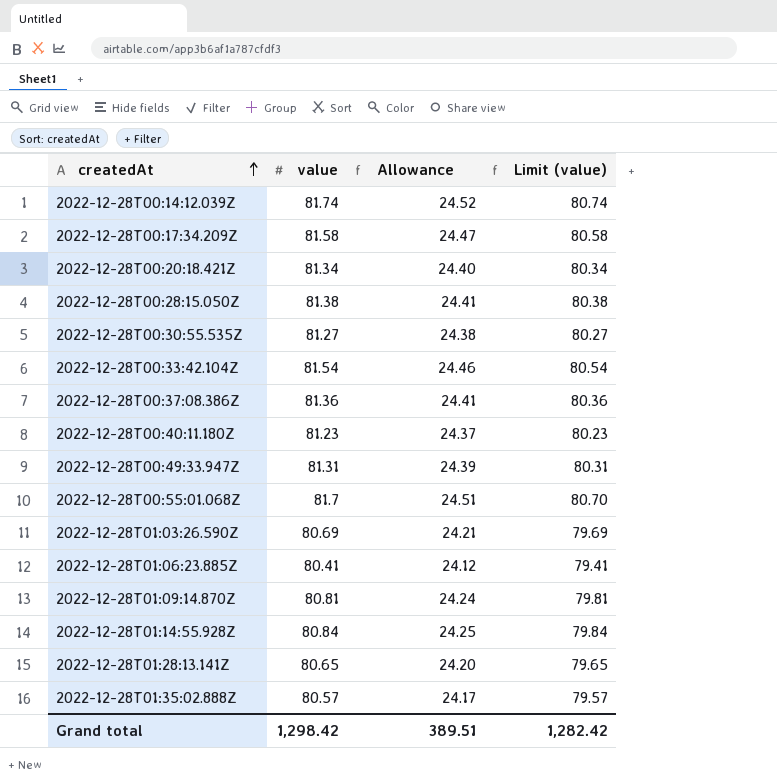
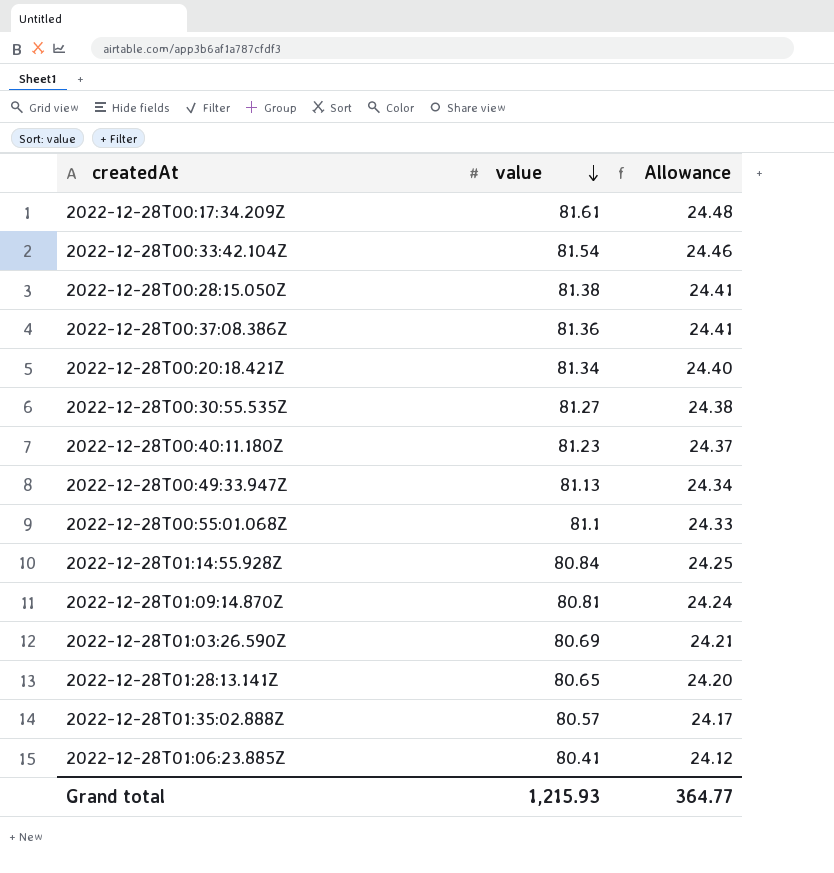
row order: createdAt ascending -> value descending
column Limit (value) | formula: [value] - 1 -> none
row 2022-12-28T00:14:12.039Z: 81.74 | 24.52 | 80.74 -> none
2022-12-28T00:17:34.209Z | value: 81.58 -> 81.61
2022-12-28T00:17:34.209Z | Allowance: 24.47 -> 24.48
2022-12-28T00:49:33.947Z | value: 81.31 -> 81.13
2022-12-28T00:49:33.947Z | Allowance: 24.39 -> 24.34
2022-12-28T00:55:01.068Z | value: 81.7 -> 81.1
2022-12-28T00:55:01.068Z | Allowance: 24.51 -> 24.33
Grand total | value: 1,298.42 -> 1,215.93
Grand total | Allowance: 389.51 -> 364.77

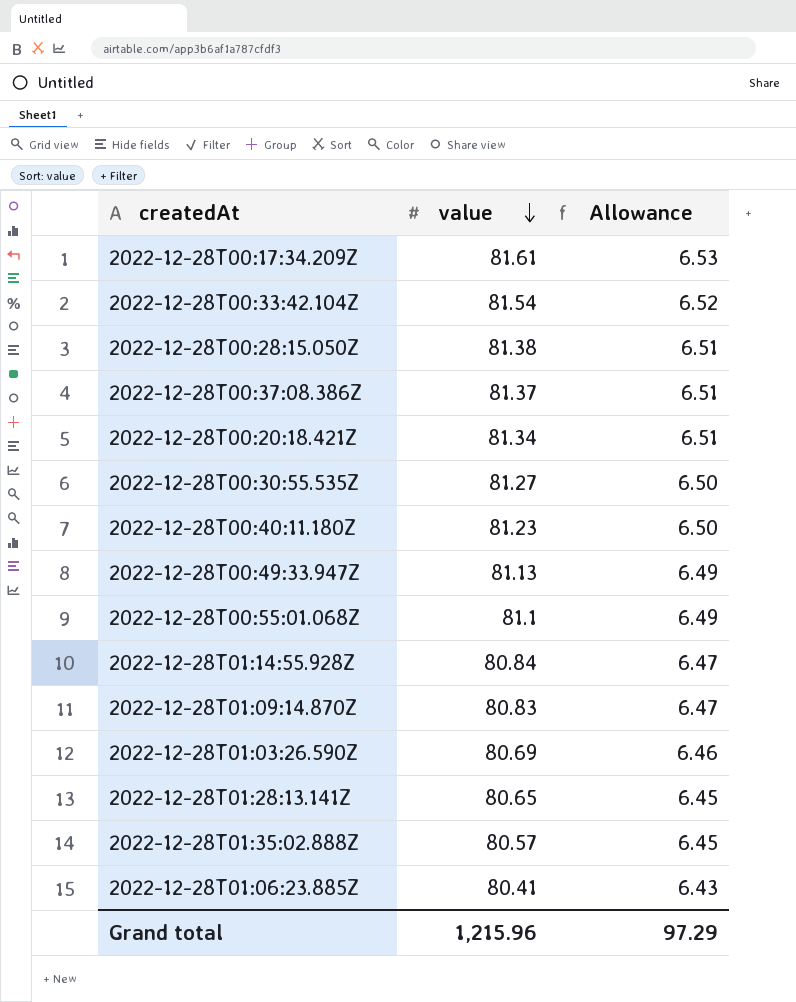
column Allowance | formula: [value] * 0.3 -> [value] * 0.08
2022-12-28T00:37:08.386Z | value: 81.36 -> 81.37
2022-12-28T01:09:14.870Z | value: 80.81 -> 80.83
Grand total | value: 1,215.93 -> 1,215.96
Grand total | Allowance: 364.77 -> 97.29

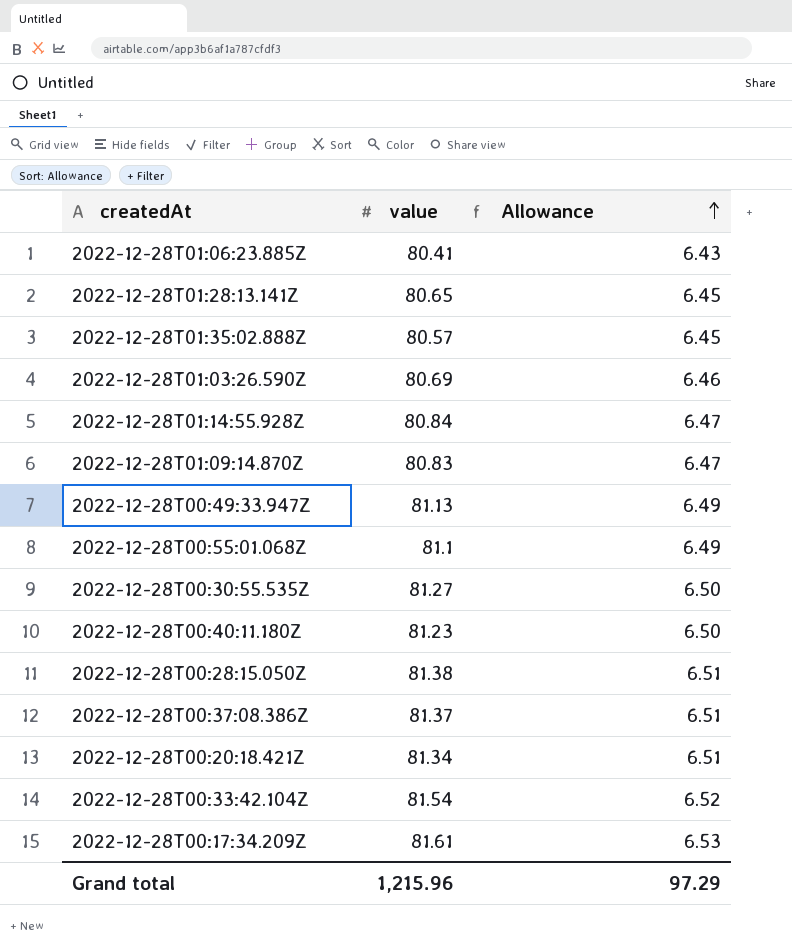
row order: value descending -> Allowance ascending

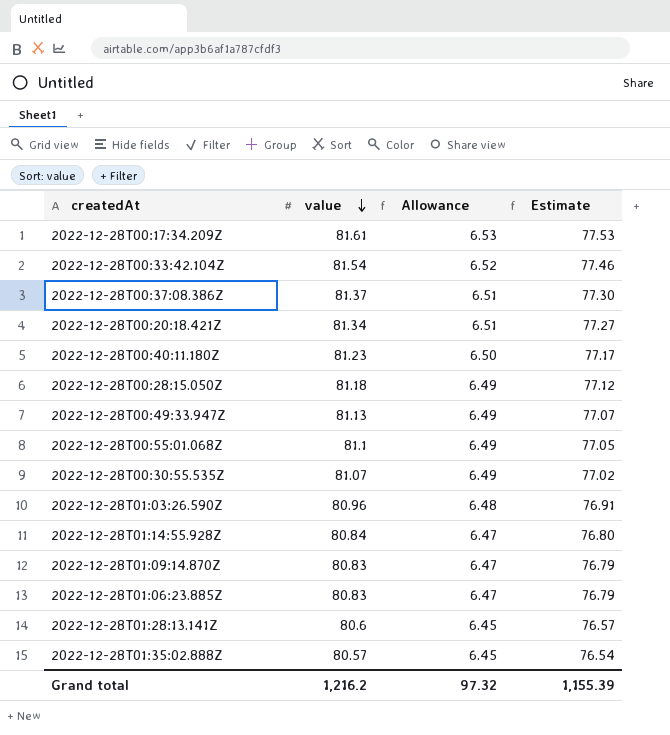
row order: Allowance ascending -> value descending
column Estimate | formula: none -> [value] * 0.95
2022-12-28T00:28:15.050Z | value: 81.38 -> 81.18
2022-12-28T00:28:15.050Z | Allowance: 6.51 -> 6.49
2022-12-28T00:30:55.535Z | value: 81.27 -> 81.07
2022-12-28T00:30:55.535Z | Allowance: 6.50 -> 6.49
2022-12-28T01:03:26.590Z | value: 80.69 -> 80.96
2022-12-28T01:03:26.590Z | Allowance: 6.46 -> 6.48
2022-12-28T01:06:23.885Z | value: 80.41 -> 80.83
2022-12-28T01:06:23.885Z | Allowance: 6.43 -> 6.47
2022-12-28T01:28:13.141Z | value: 80.65 -> 80.6
Grand total | value: 1,215.96 -> 1,216.2
Grand total | Allowance: 97.29 -> 97.32

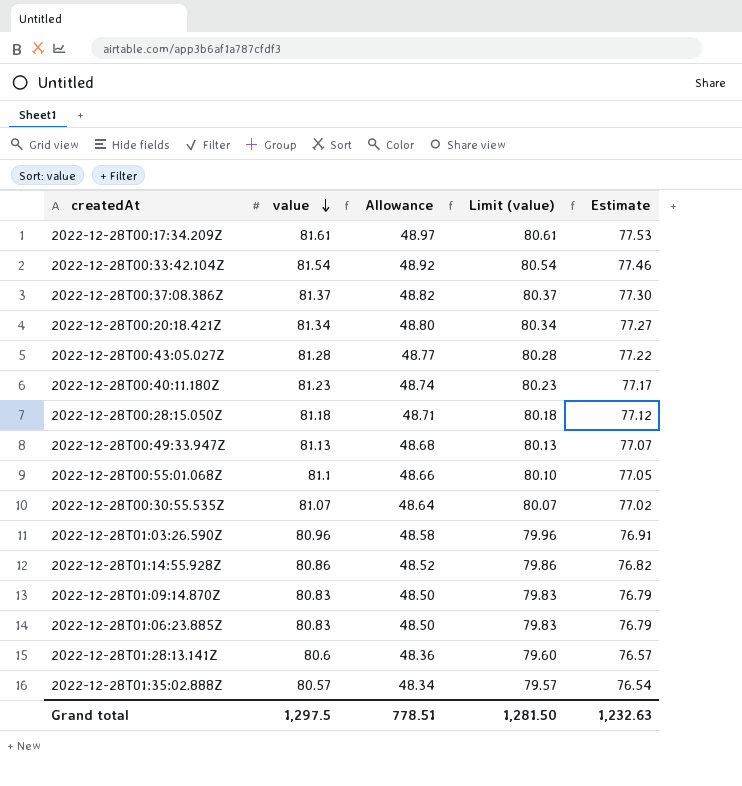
column Allowance | formula: [value] * 0.08 -> [value] * 0.6
column Limit (value) | formula: none -> [value] - 1
row 2022-12-28T00:43:05.027Z: none -> 81.28 | 48.77 | 80.28 | 77.22
2022-12-28T01:14:55.928Z | value: 80.84 -> 80.86
2022-12-28T01:14:55.928Z | Estimate: 76.80 -> 76.82
Grand total | value: 1,216.2 -> 1,297.5
Grand total | Allowance: 97.32 -> 778.51
Grand total | Estimate: 1,155.39 -> 1,232.63

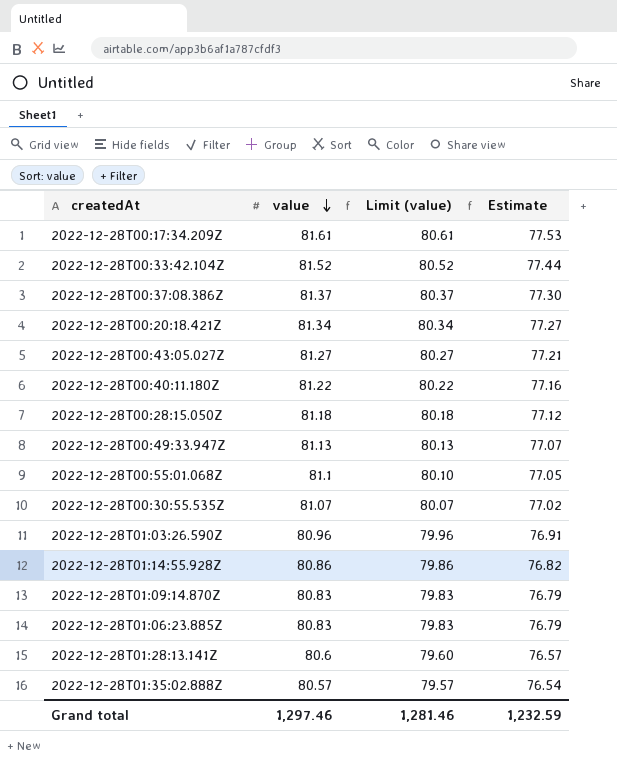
column Allowance | formula: [value] * 0.6 -> none
2022-12-28T00:33:42.104Z | value: 81.54 -> 81.52
2022-12-28T00:33:42.104Z | Limit (value): 80.54 -> 80.52
2022-12-28T00:33:42.104Z | Estimate: 77.46 -> 77.44
2022-12-28T00:43:05.027Z | value: 81.28 -> 81.27
2022-12-28T00:43:05.027Z | Limit (value): 80.28 -> 80.27
2022-12-28T00:43:05.027Z | Estimate: 77.22 -> 77.21
2022-12-28T00:40:11.180Z | value: 81.23 -> 81.22
2022-12-28T00:40:11.180Z | Limit (value): 80.23 -> 80.22
2022-12-28T00:40:11.180Z | Estimate: 77.17 -> 77.16
Grand total | value: 1,297.5 -> 1,297.46
Grand total | Limit (value): 1,281.50 -> 1,281.46
Grand total | Estimate: 1,232.63 -> 1,232.59

